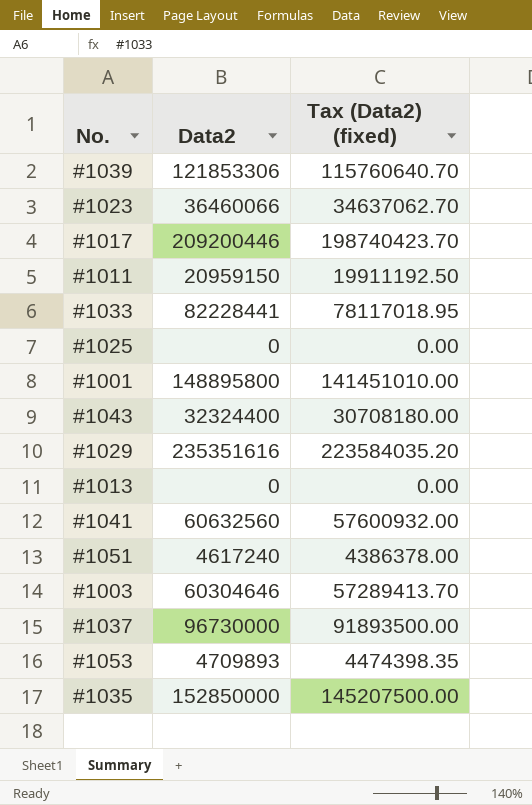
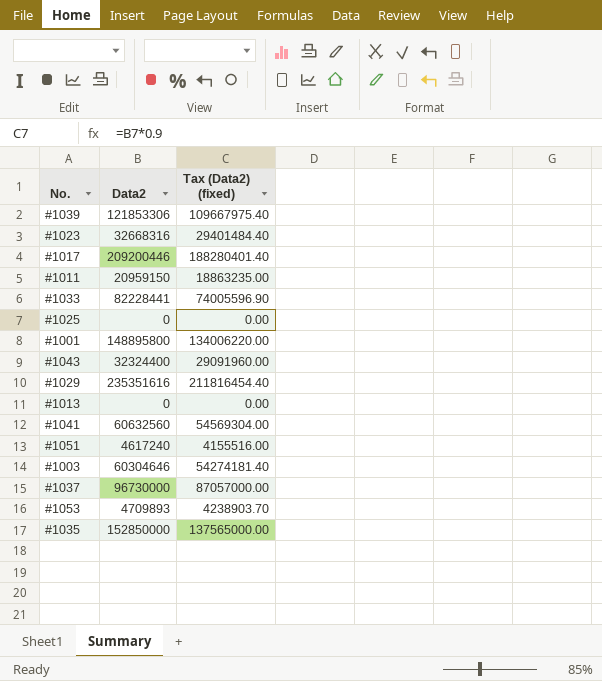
column Tax (Data2) (fixed) | formula: [Data2] * 0.95 -> [Data2] * 0.9
#1023 | Data2: 36460066 -> 32668316

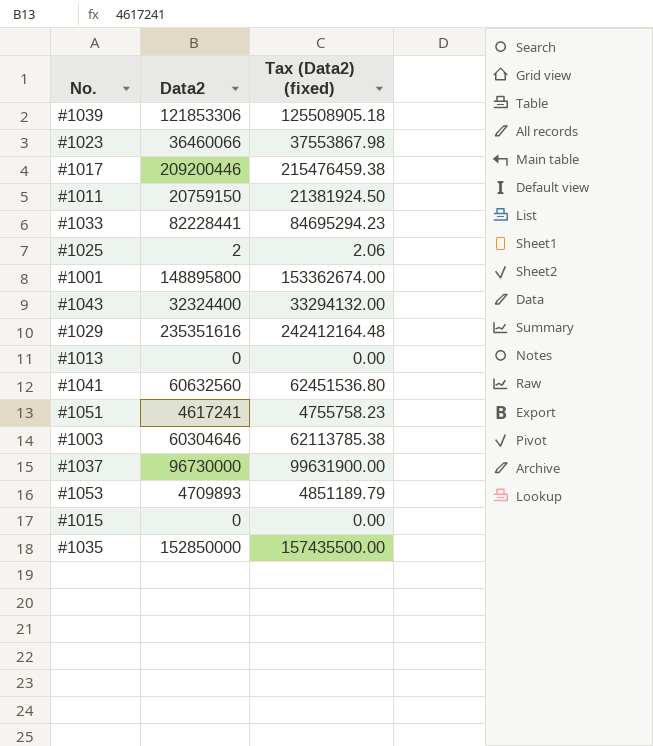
column Tax (Data2) (fixed) | formula: [Data2] * 0.9 -> [Data2] * 1.03
#1023 | Data2: 32668316 -> 36460066
#1011 | Data2: 20959150 -> 20759150
#1025 | Data2: 0 -> 2
#1051 | Data2: 4617240 -> 4617241
row #1015: none -> 0 | 0.00

